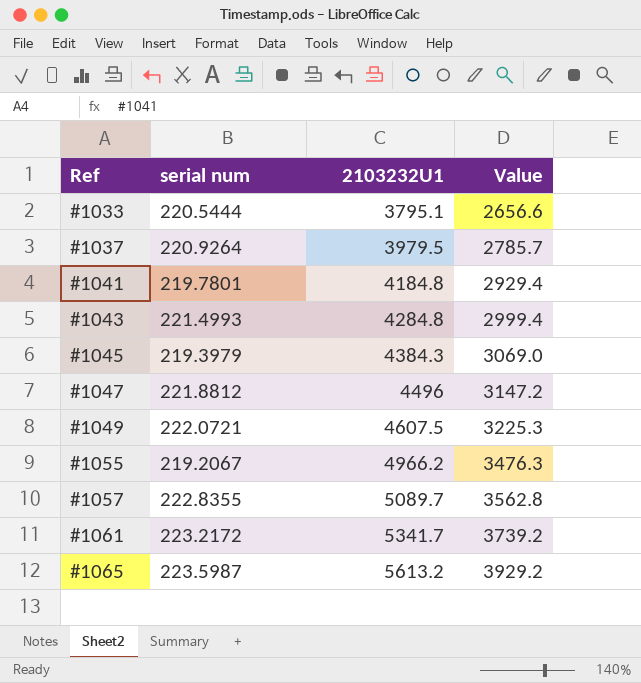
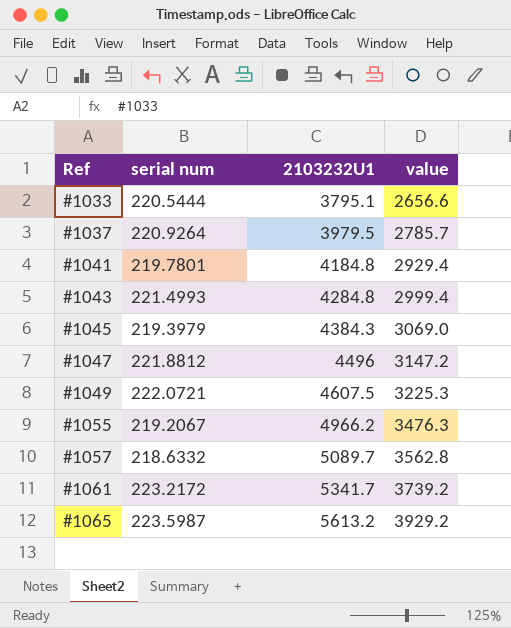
column name: Value -> value
#1057 | serial num: 222.8355 -> 218.6332

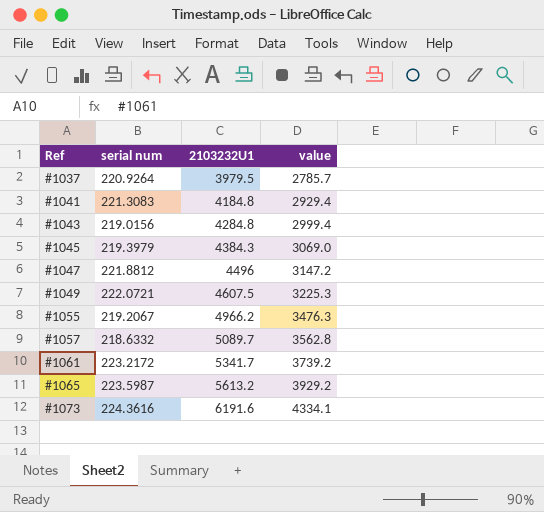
row #1033: 220.5444 | 3795.1 | 2656.6 -> none
#1041 | serial num: 219.7801 -> 221.3083
#1043 | serial num: 221.4993 -> 219.0156
row #1073: none -> 224.3616 | 6191.6 | 4334.1

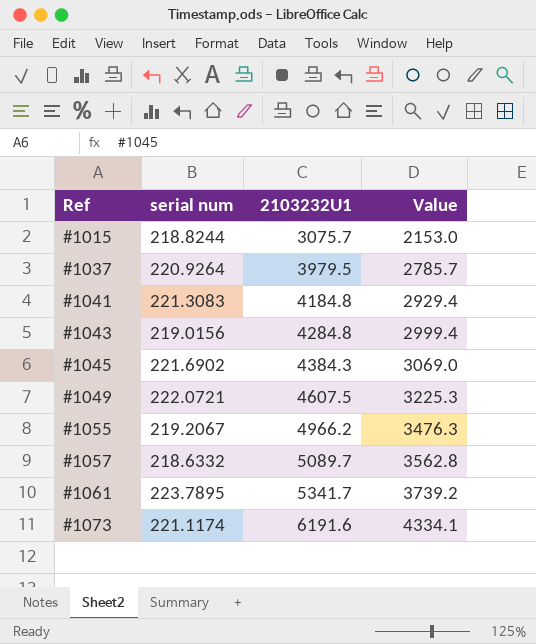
column name: value -> Value
row #1047: 221.8812 | 4496 | 3147.2 -> none
row #1065: 223.5987 | 5613.2 | 3929.2 -> none
row #1015: none -> 218.8244 | 3075.7 | 2153.0
#1045 | serial num: 219.3979 -> 221.6902
#1061 | serial num: 223.2172 -> 223.7895
#1073 | serial num: 224.3616 -> 221.1174

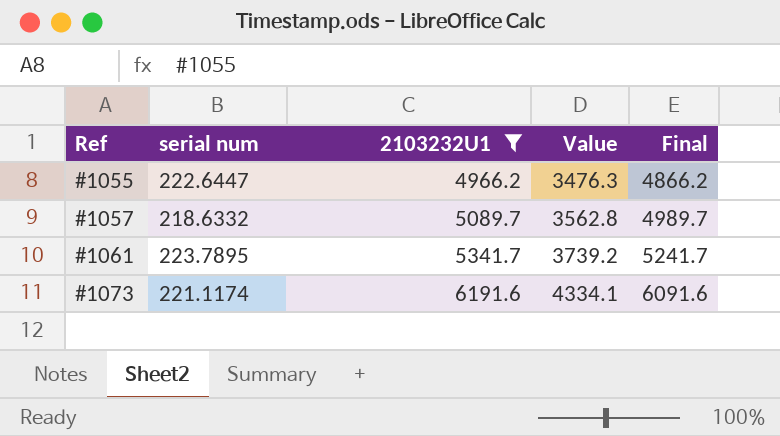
filter: none -> 2103232U1 >= 4966.2
column Final | formula: none -> [2103232U1] - 100
#1055 | serial num: 219.2067 -> 222.6447

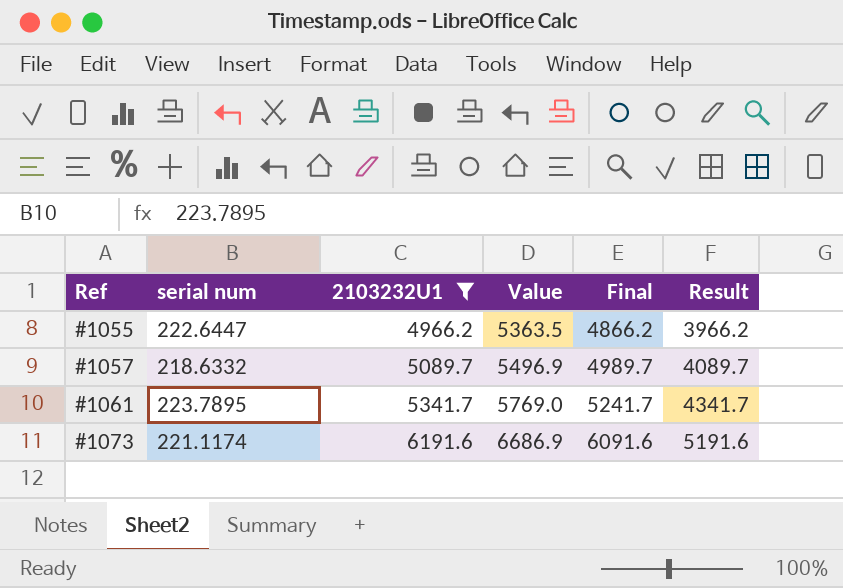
column Value | formula: [2103232U1] * 0.7 -> [2103232U1] * 1.08
column Result | formula: none -> [2103232U1] - 1000

